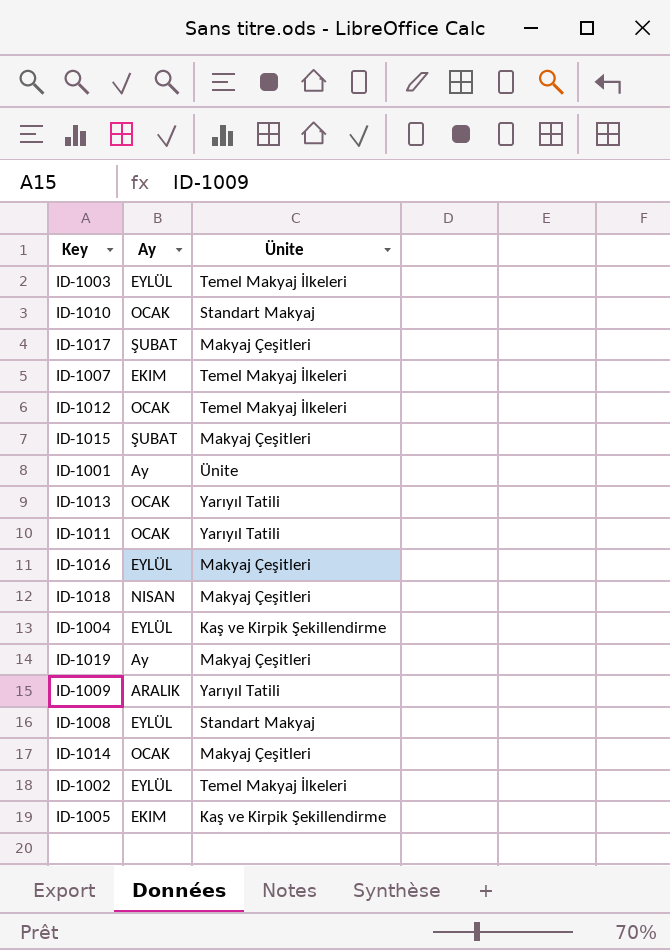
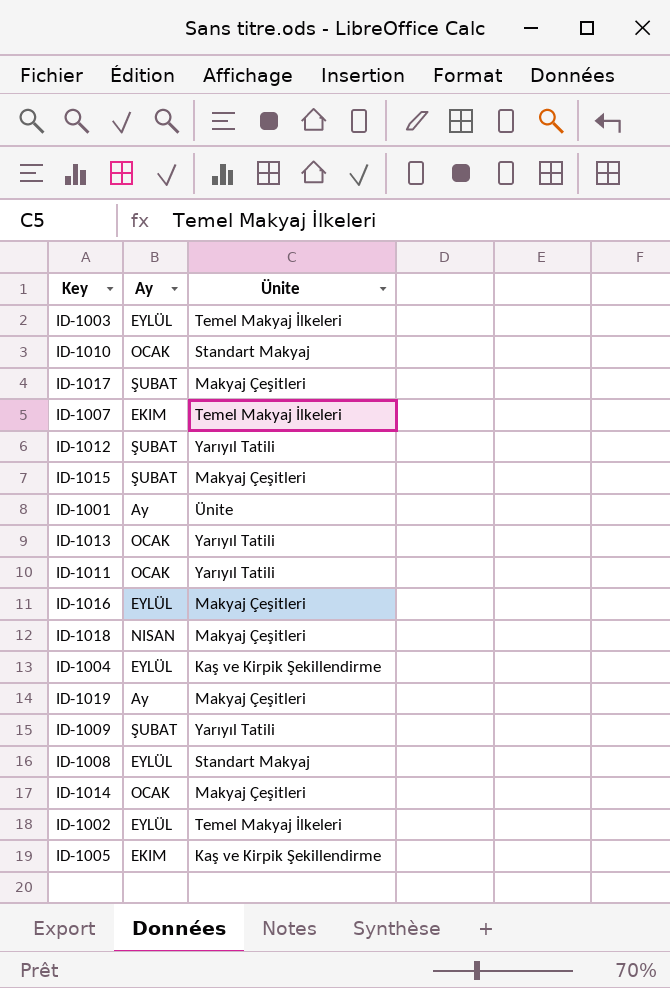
ID-1012 | Ay: OCAK -> ŞUBAT
ID-1012 | Ünite: Temel Makyaj İlkeleri -> Yarıyıl Tatili
ID-1009 | Ay: ARALIK -> ŞUBAT

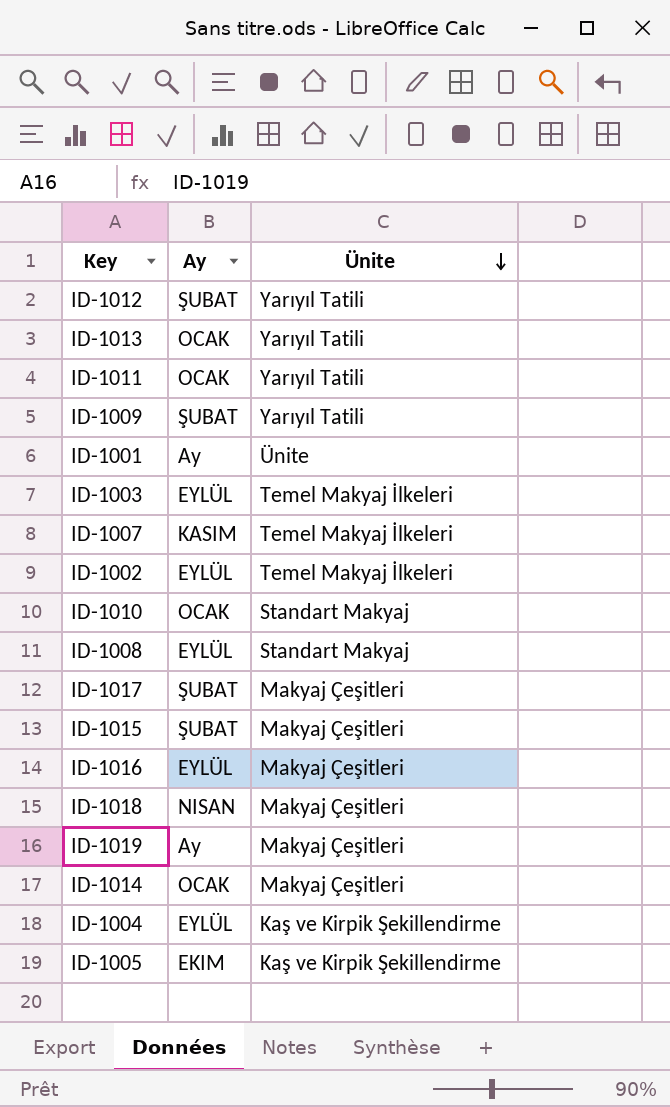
row order: none -> Ünite descending
ID-1007 | Ay: EKIM -> KASIM

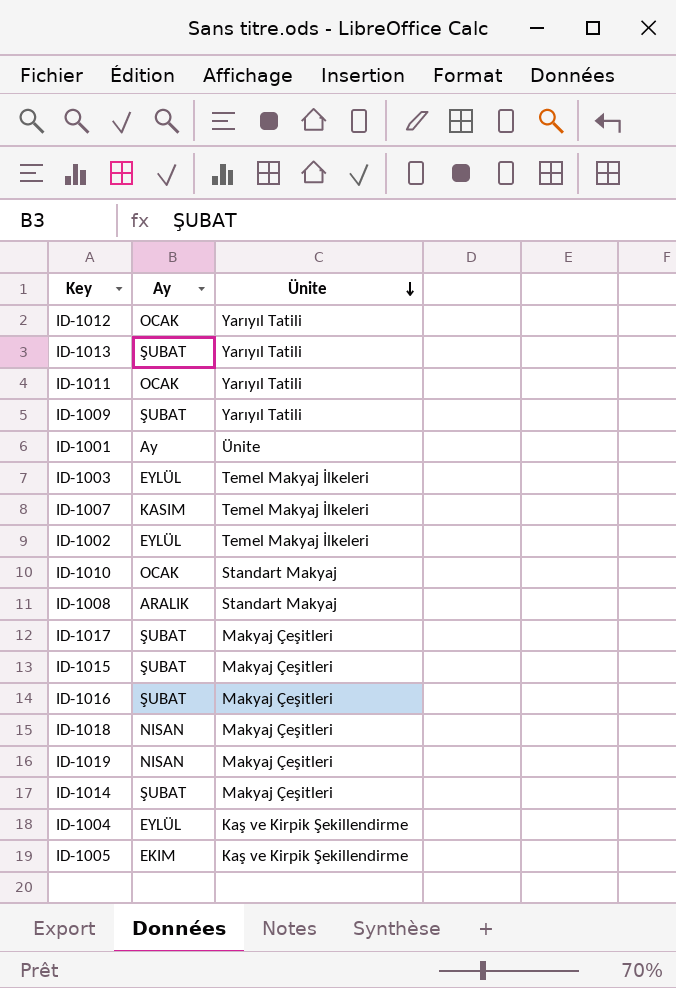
ID-1012 | Ay: ŞUBAT -> OCAK
ID-1013 | Ay: OCAK -> ŞUBAT
ID-1008 | Ay: EYLÜL -> ARALIK
ID-1016 | Ay: EYLÜL -> ŞUBAT
ID-1019 | Ay: Ay -> NISAN
ID-1014 | Ay: OCAK -> ŞUBAT

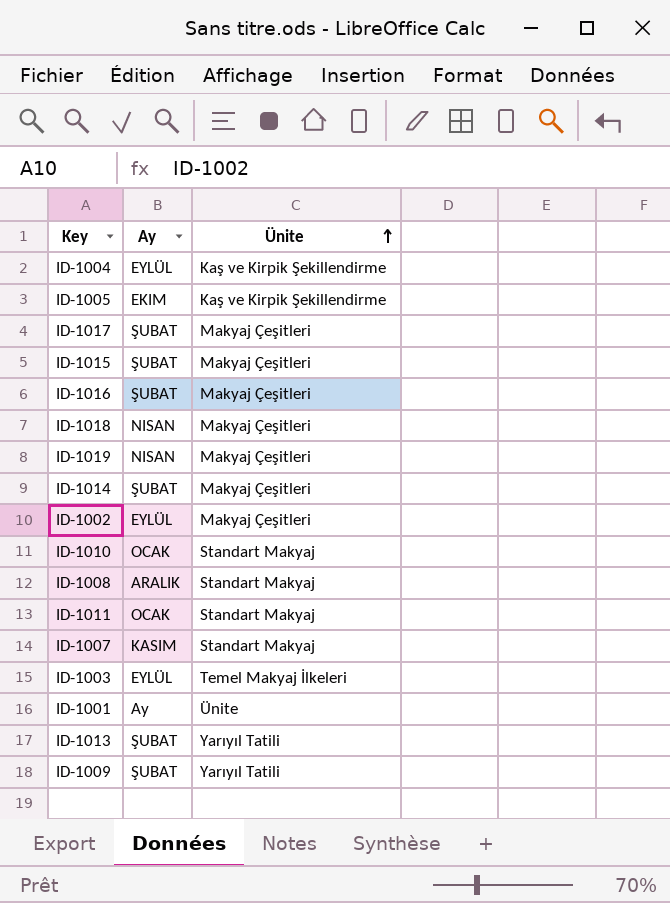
row order: Ünite descending -> Ünite ascending
row ID-1012: OCAK | Yarıyıl Tatili -> none
ID-1002 | Ünite: Temel Makyaj İlkeleri -> Makyaj Çeşitleri
ID-1011 | Ünite: Yarıyıl Tatili -> Standart Makyaj
ID-1007 | Ünite: Temel Makyaj İlkeleri -> Standart Makyaj

